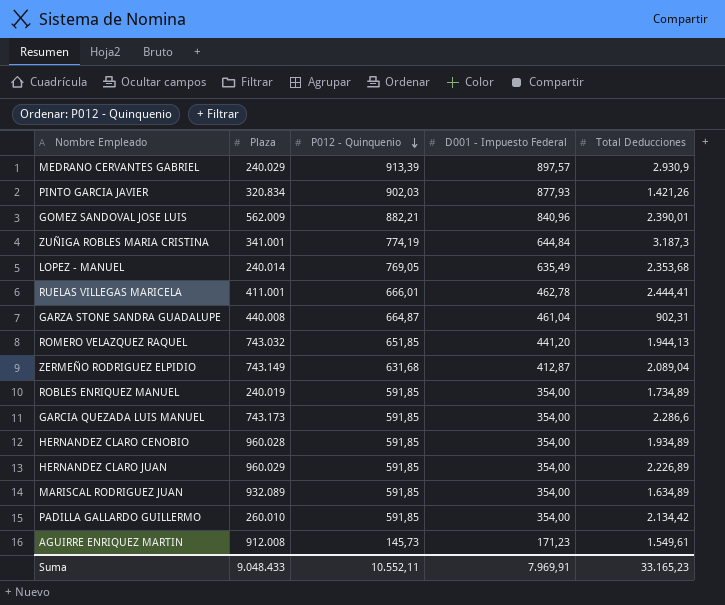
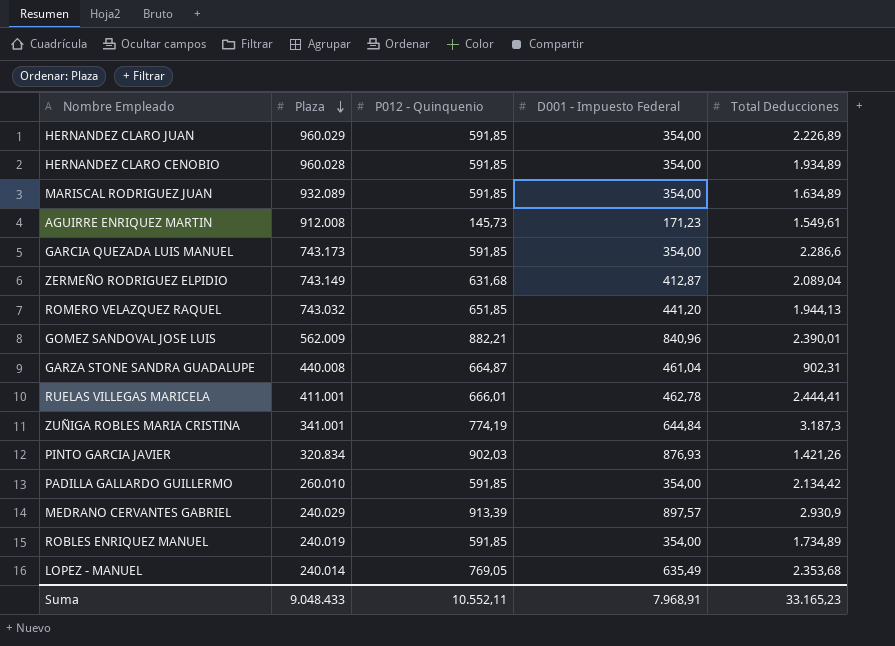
row order: P012 - Quinquenio descending -> Plaza descending
PINTO GARCIA JAVIER | D001 - Impuesto Federal: 877,93 -> 876,93
Suma | D001 - Impuesto Federal: 7.969,91 -> 7.968,91

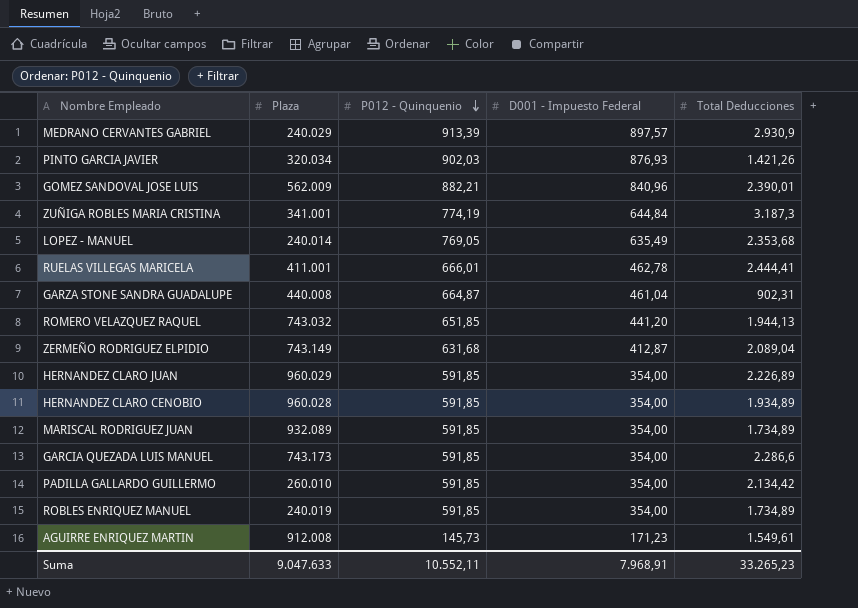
row order: Plaza descending -> P012 - Quinquenio descending
PINTO GARCIA JAVIER | Plaza: 320.834 -> 320.034
MARISCAL RODRIGUEZ JUAN | Total Deducciones: 1.634,89 -> 1.734,89
Suma | Plaza: 9.048.433 -> 9.047.633
Suma | Total Deducciones: 33.165,23 -> 33.265,23

